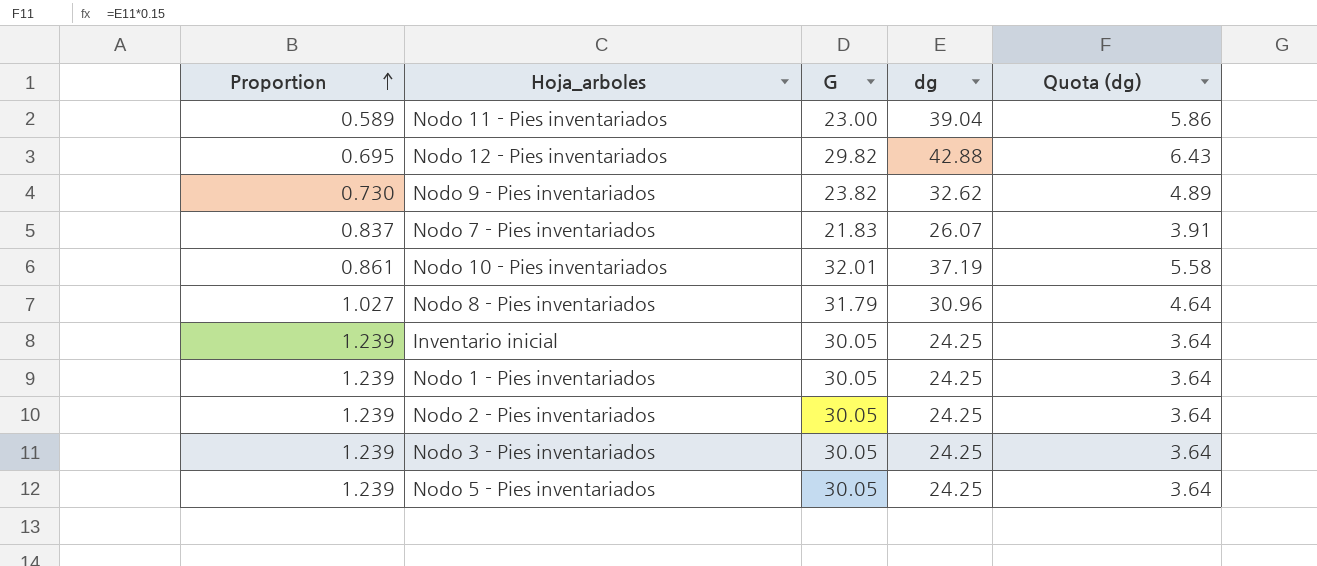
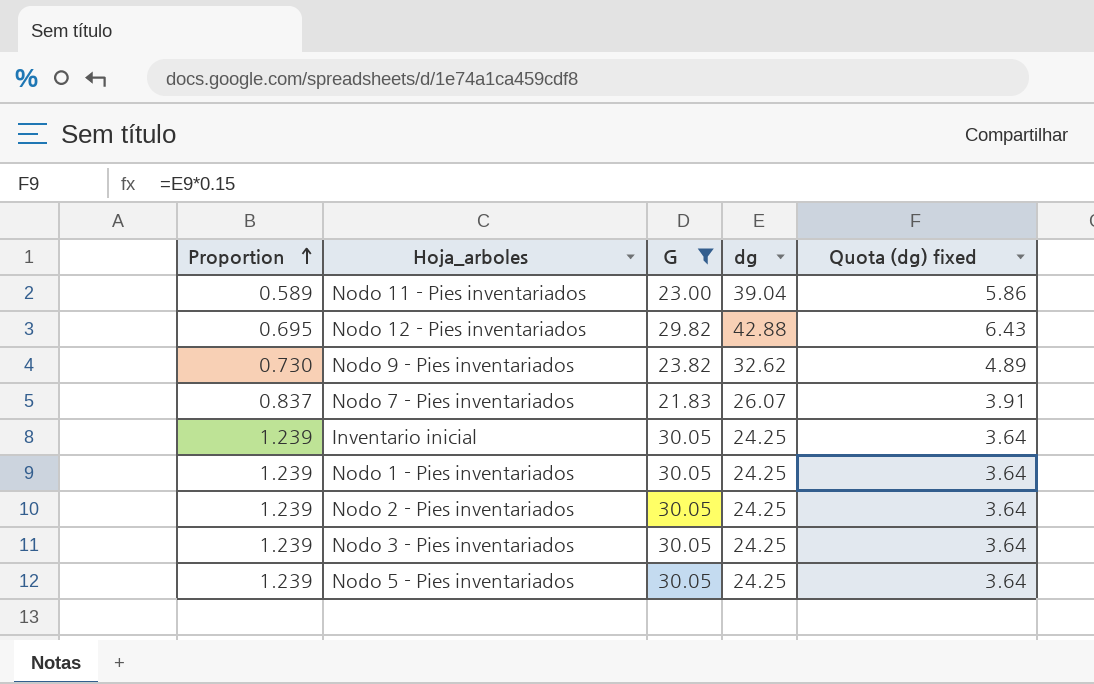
filter: none -> G <= 30.05
column name: Quota (dg) -> Quota (dg) fixed

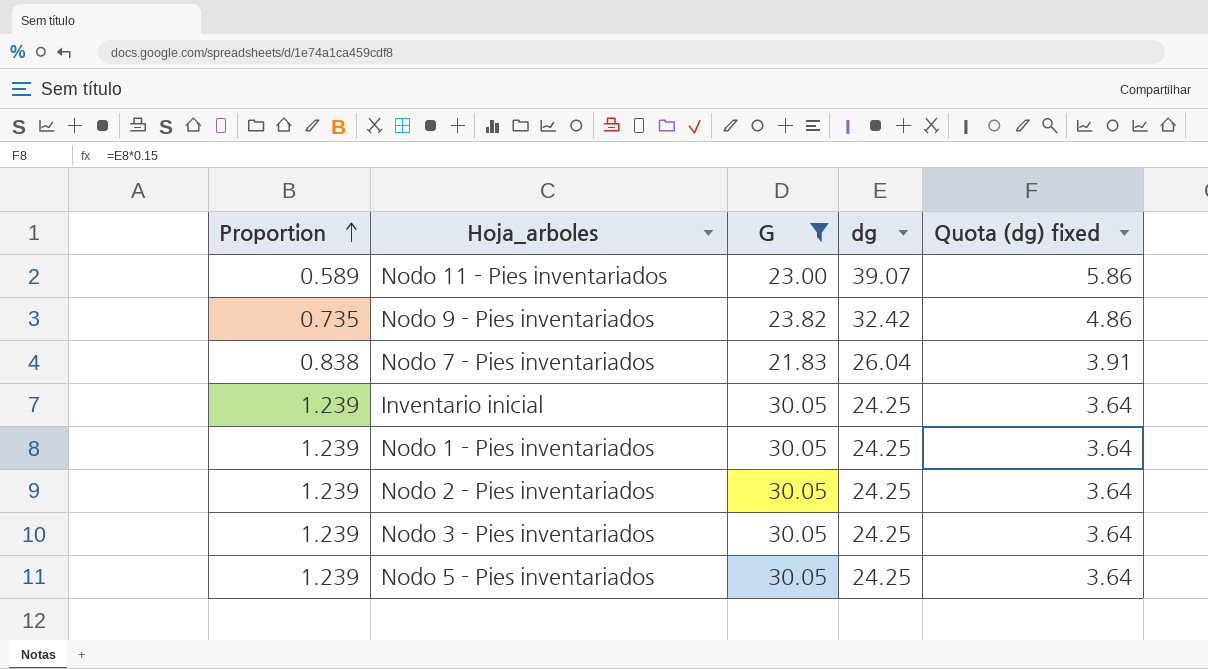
row Nodo 12 - Pies inventariados: 0.695 | 29.82 | 42.88 | 6.43 -> none
Nodo 11 - Pies inventariados | dg: 39.04 -> 39.07
Nodo 9 - Pies inventariados | Proportion: 0.730 -> 0.735
Nodo 9 - Pies inventariados | dg: 32.62 -> 32.42
Nodo 9 - Pies inventariados | Quota (dg) fixed: 4.89 -> 4.86
Nodo 7 - Pies inventariados | Proportion: 0.837 -> 0.838
Nodo 7 - Pies inventariados | dg: 26.07 -> 26.04

